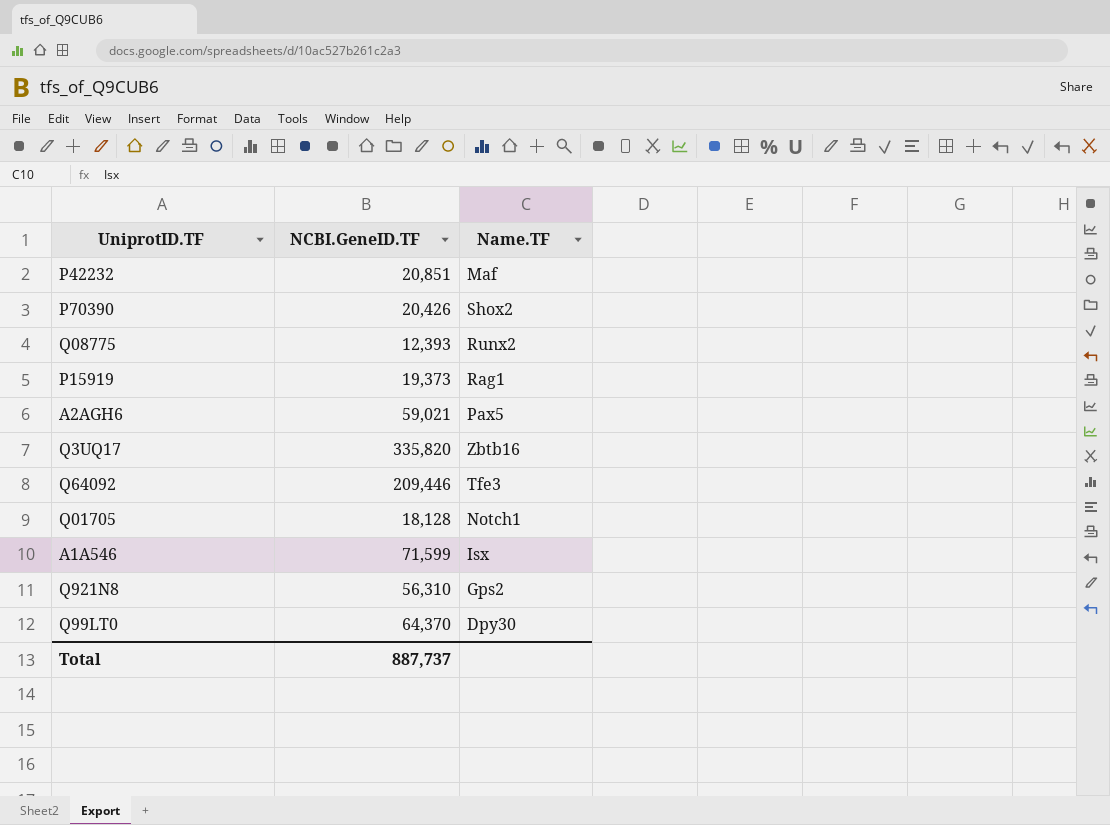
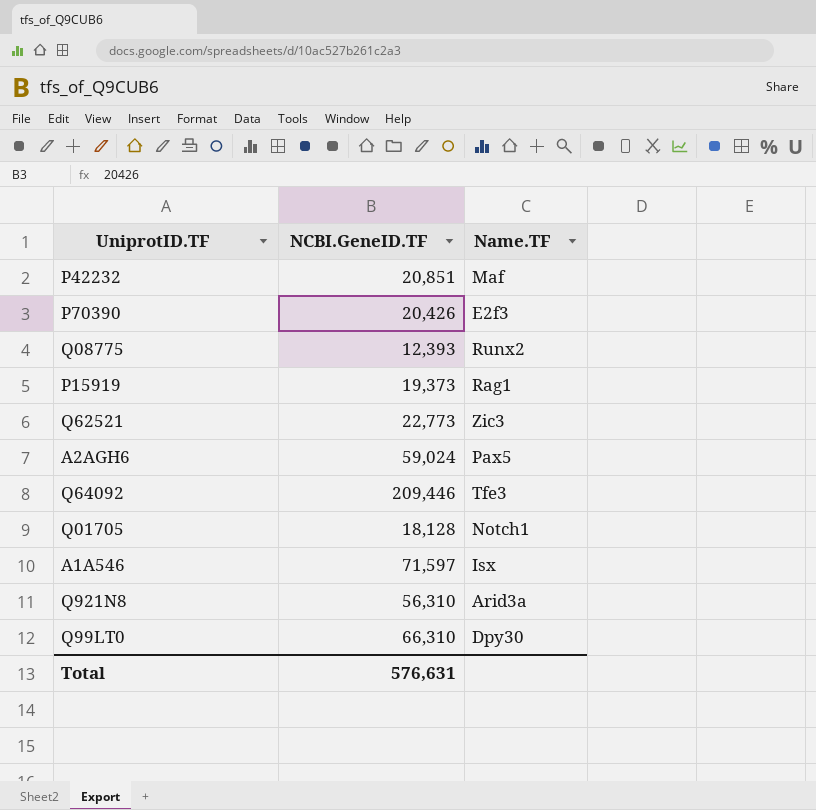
row Q3UQ17: 335,820 | Zbtb16 -> none
P70390 | Name.TF: Shox2 -> E2f3
row Q62521: none -> 22,773 | Zic3
A2AGH6 | NCBI.GeneID.TF: 59,021 -> 59,024
A1A546 | NCBI.GeneID.TF: 71,599 -> 71,597
Q921N8 | Name.TF: Gps2 -> Arid3a
Q99LT0 | NCBI.GeneID.TF: 64,370 -> 66,310
Total | NCBI.GeneID.TF: 887,737 -> 576,631

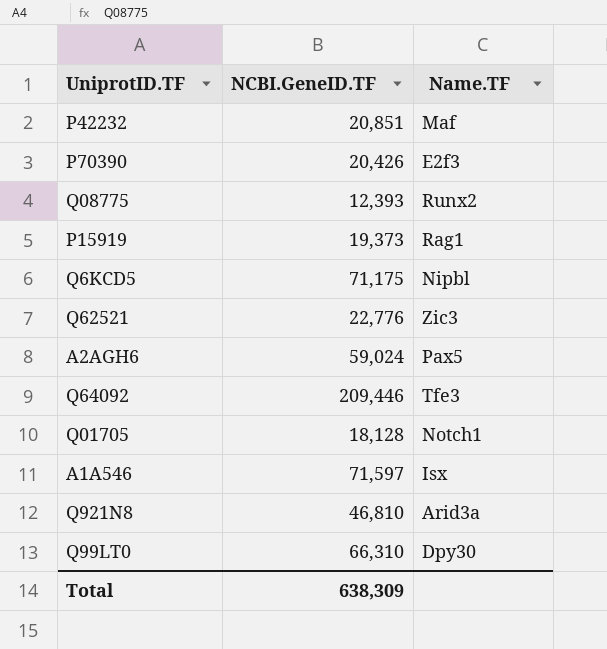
row Q6KCD5: none -> 71,175 | Nipbl
Q62521 | NCBI.GeneID.TF: 22,773 -> 22,776
Q921N8 | NCBI.GeneID.TF: 56,310 -> 46,810
Total | NCBI.GeneID.TF: 576,631 -> 638,309

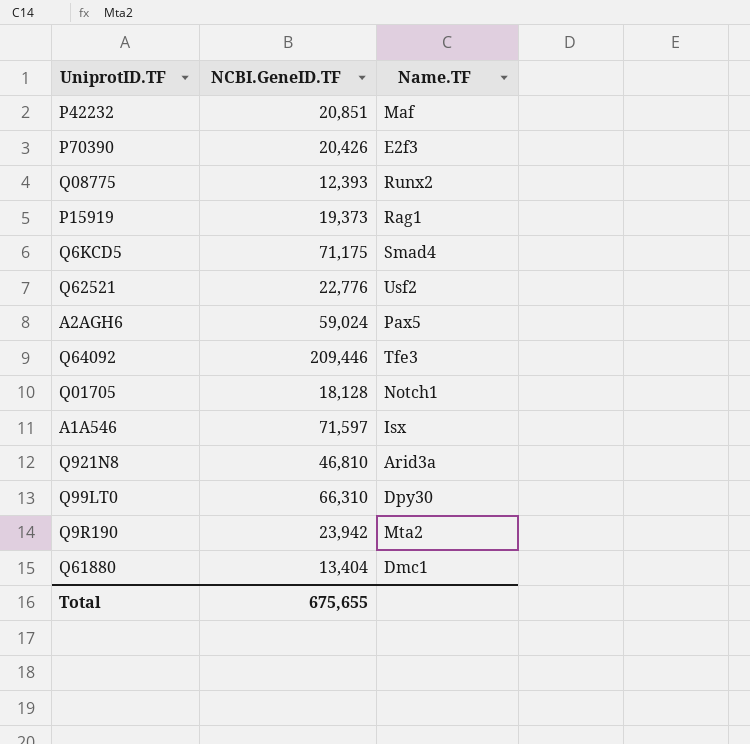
Q6KCD5 | Name.TF: Nipbl -> Smad4
Q62521 | Name.TF: Zic3 -> Usf2
row Q9R190: none -> 23,942 | Mta2
row Q61880: none -> 13,404 | Dmc1
Total | NCBI.GeneID.TF: 638,309 -> 675,655

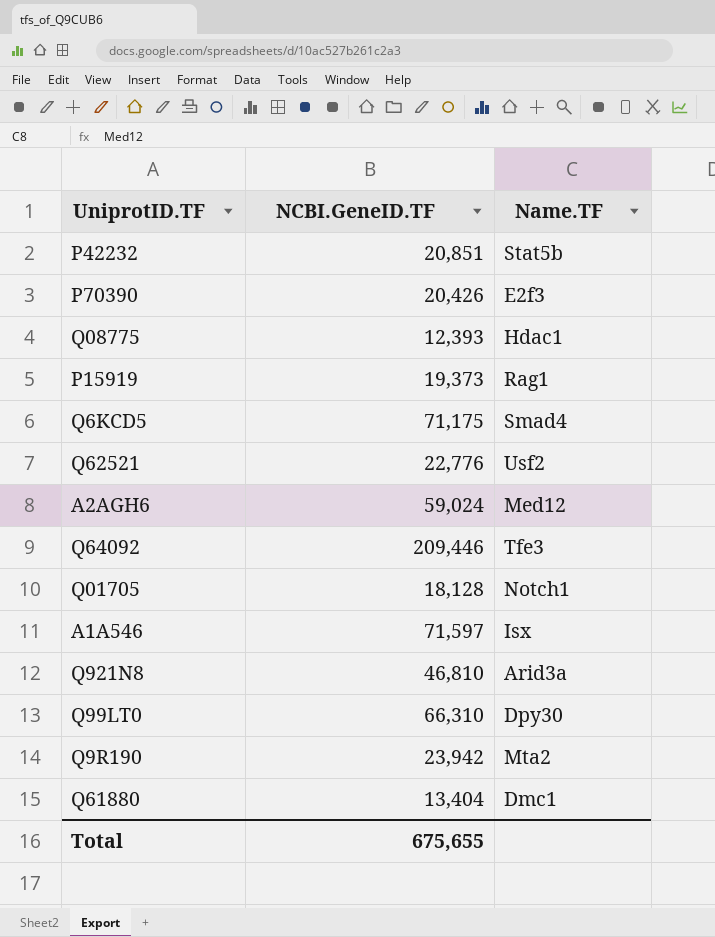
P42232 | Name.TF: Maf -> Stat5b
Q08775 | Name.TF: Runx2 -> Hdac1
A2AGH6 | Name.TF: Pax5 -> Med12

